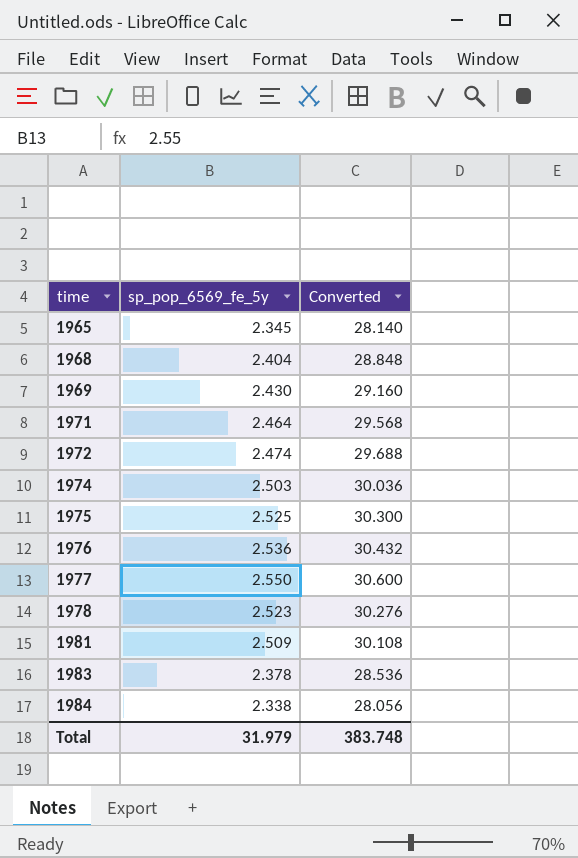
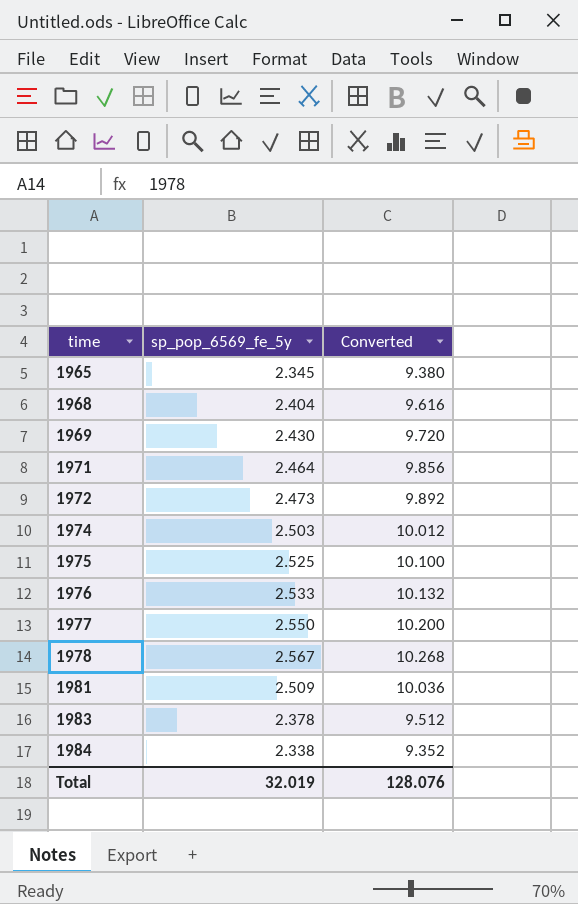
column Converted | formula: [sp_pop_6569_fe_5y] * 12 -> [sp_pop_6569_fe_5y] * 4
1972 | sp_pop_6569_fe_5y: 2.474 -> 2.473
1976 | sp_pop_6569_fe_5y: 2.536 -> 2.533
1978 | sp_pop_6569_fe_5y: 2.523 -> 2.567
Total | sp_pop_6569_fe_5y: 31.979 -> 32.019
Total | Converted: 383.748 -> 128.076

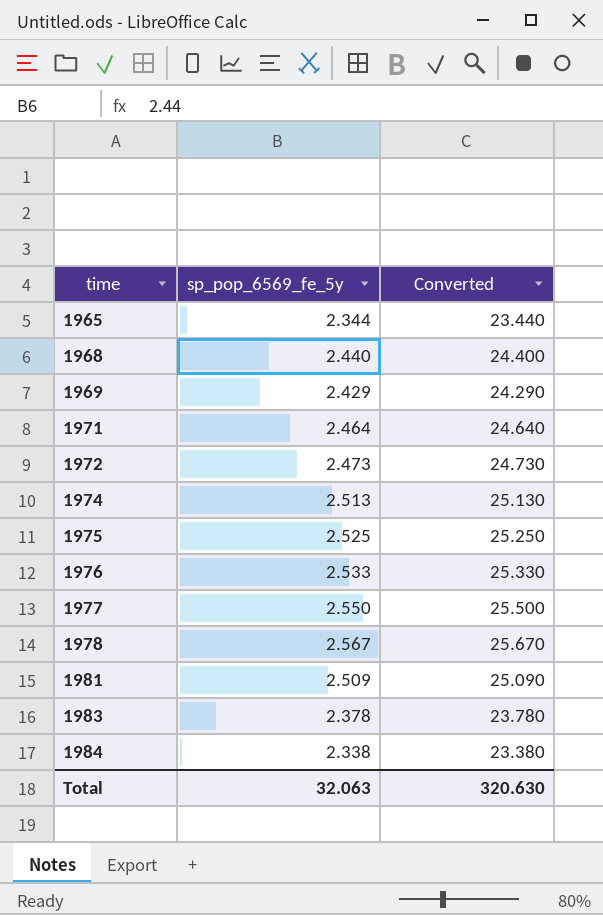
column Converted | formula: [sp_pop_6569_fe_5y] * 4 -> [sp_pop_6569_fe_5y] * 10
1965 | sp_pop_6569_fe_5y: 2.345 -> 2.344
1968 | sp_pop_6569_fe_5y: 2.404 -> 2.440
1969 | sp_pop_6569_fe_5y: 2.430 -> 2.429
1974 | sp_pop_6569_fe_5y: 2.503 -> 2.513
Total | sp_pop_6569_fe_5y: 32.019 -> 32.063
Total | Converted: 128.076 -> 320.630

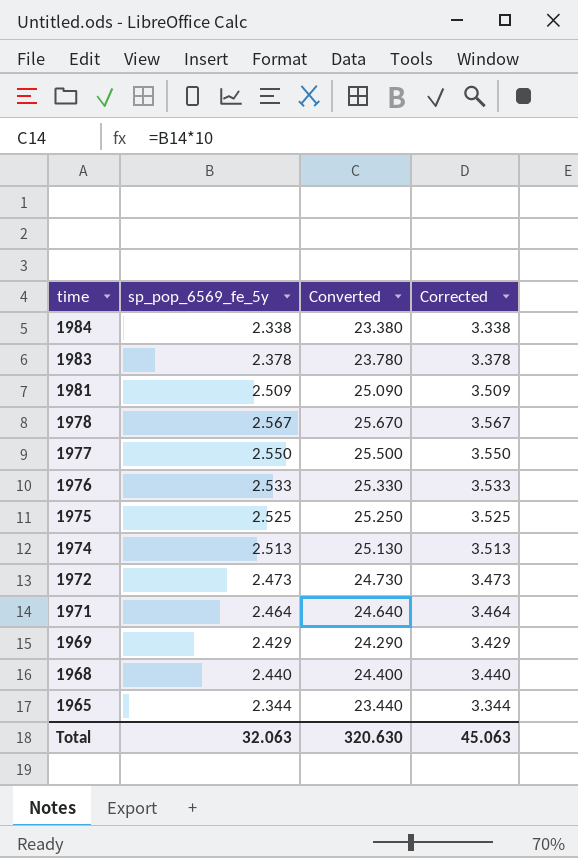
row order: time ascending -> time descending
column Corrected | formula: none -> [sp_pop_6569_fe_5y] + 1

